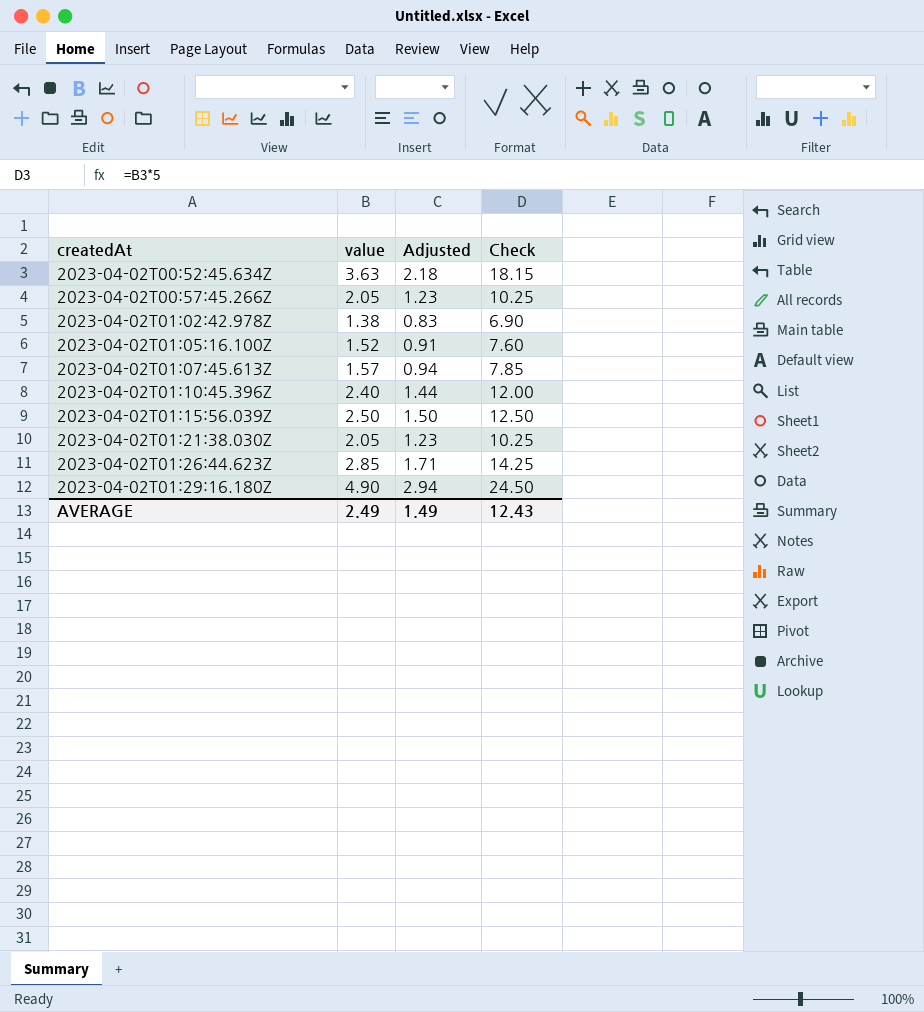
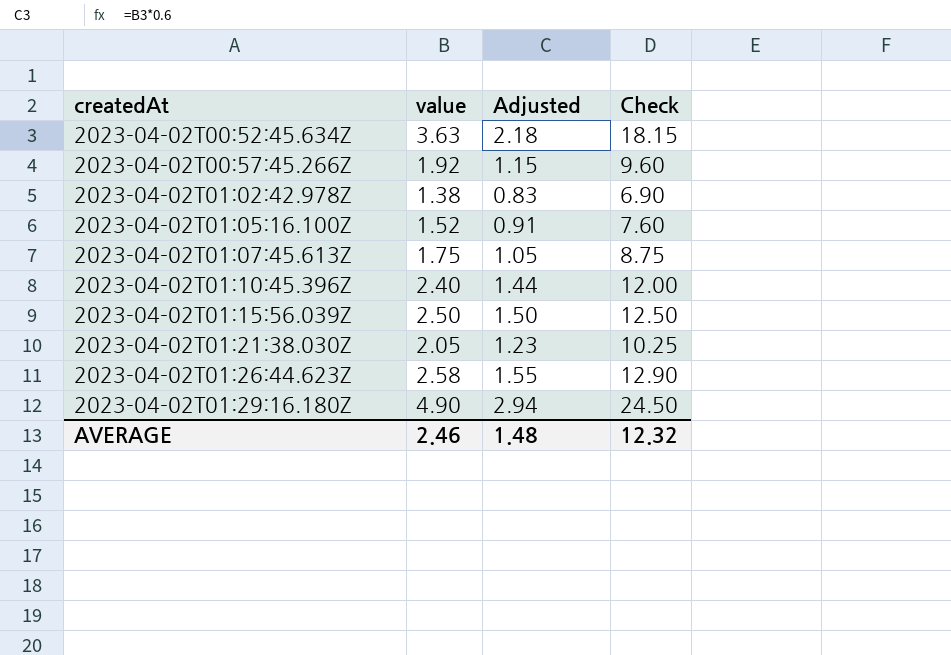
2023-04-02T00:57:45.266Z | value: 2.05 -> 1.92
2023-04-02T00:57:45.266Z | Adjusted: 1.23 -> 1.15
2023-04-02T00:57:45.266Z | Check: 10.25 -> 9.60
2023-04-02T01:07:45.613Z | value: 1.57 -> 1.75
2023-04-02T01:07:45.613Z | Adjusted: 0.94 -> 1.05
2023-04-02T01:07:45.613Z | Check: 7.85 -> 8.75
2023-04-02T01:26:44.623Z | value: 2.85 -> 2.58
2023-04-02T01:26:44.623Z | Adjusted: 1.71 -> 1.55
2023-04-02T01:26:44.623Z | Check: 14.25 -> 12.90
AVERAGE | value: 2.49 -> 2.46
AVERAGE | Adjusted: 1.49 -> 1.48
AVERAGE | Check: 12.43 -> 12.32

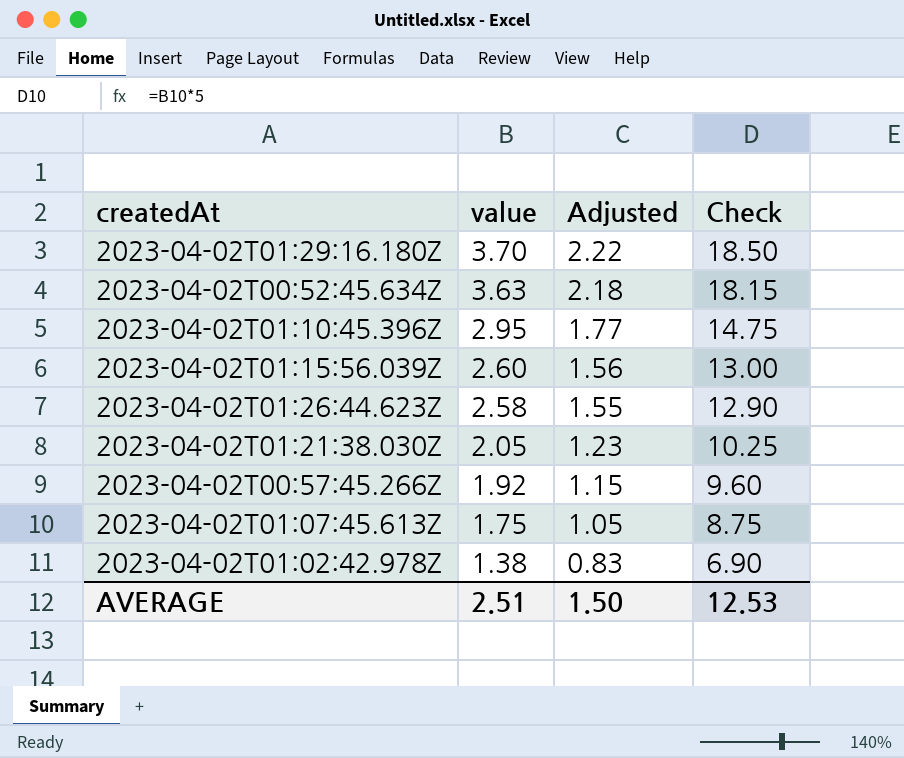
row order: createdAt ascending -> value descending
row 2023-04-02T01:05:16.100Z: 1.52 | 0.91 | 7.60 -> none
2023-04-02T01:29:16.180Z | value: 4.90 -> 3.70
2023-04-02T01:29:16.180Z | Adjusted: 2.94 -> 2.22
2023-04-02T01:29:16.180Z | Check: 24.50 -> 18.50
2023-04-02T01:10:45.396Z | value: 2.40 -> 2.95
2023-04-02T01:10:45.396Z | Adjusted: 1.44 -> 1.77
2023-04-02T01:10:45.396Z | Check: 12.00 -> 14.75
2023-04-02T01:15:56.039Z | value: 2.50 -> 2.60
2023-04-02T01:15:56.039Z | Adjusted: 1.50 -> 1.56
2023-04-02T01:15:56.039Z | Check: 12.50 -> 13.00
AVERAGE | value: 2.46 -> 2.51
AVERAGE | Adjusted: 1.48 -> 1.50
AVERAGE | Check: 12.32 -> 12.53

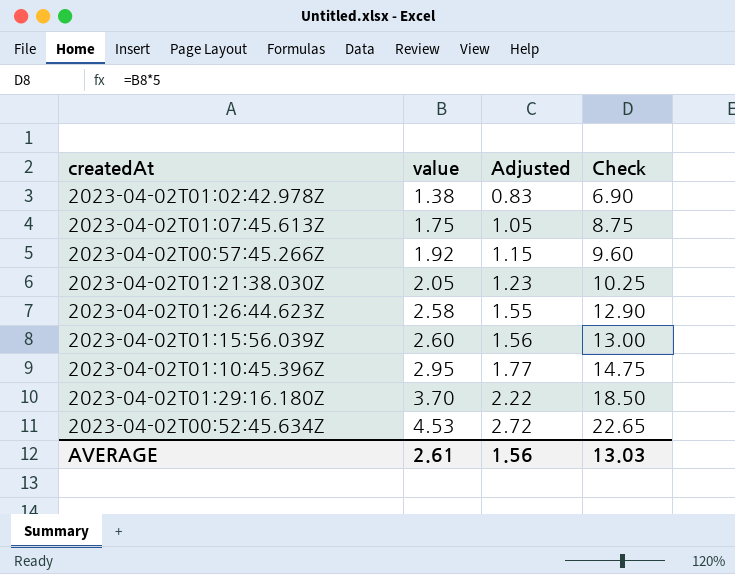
row order: value descending -> value ascending
2023-04-02T00:52:45.634Z | value: 3.63 -> 4.53
2023-04-02T00:52:45.634Z | Adjusted: 2.18 -> 2.72
2023-04-02T00:52:45.634Z | Check: 18.15 -> 22.65
AVERAGE | value: 2.51 -> 2.61
AVERAGE | Adjusted: 1.50 -> 1.56
AVERAGE | Check: 12.53 -> 13.03

